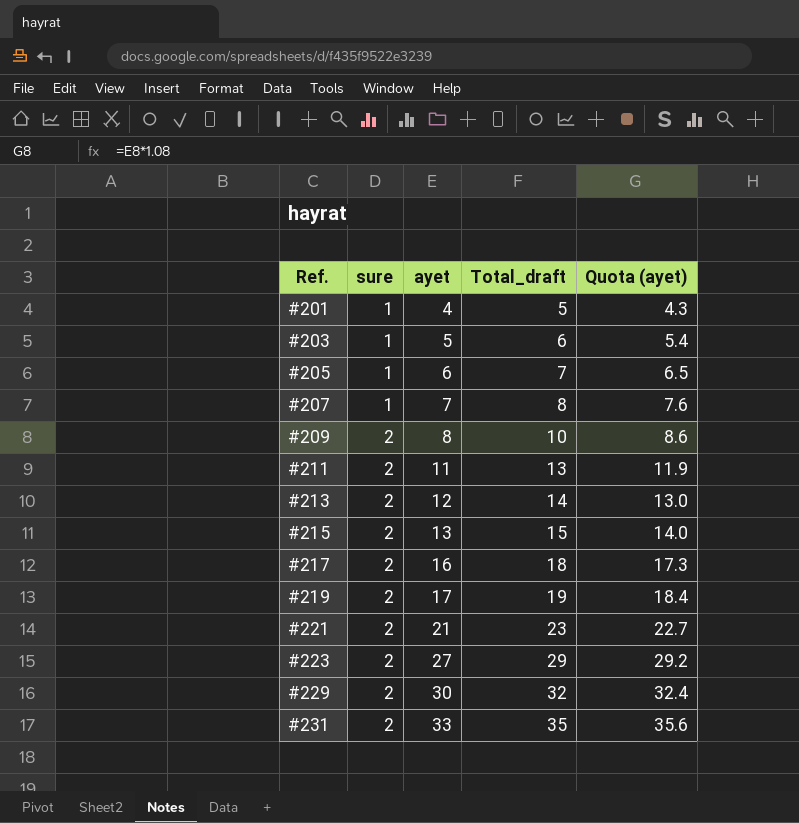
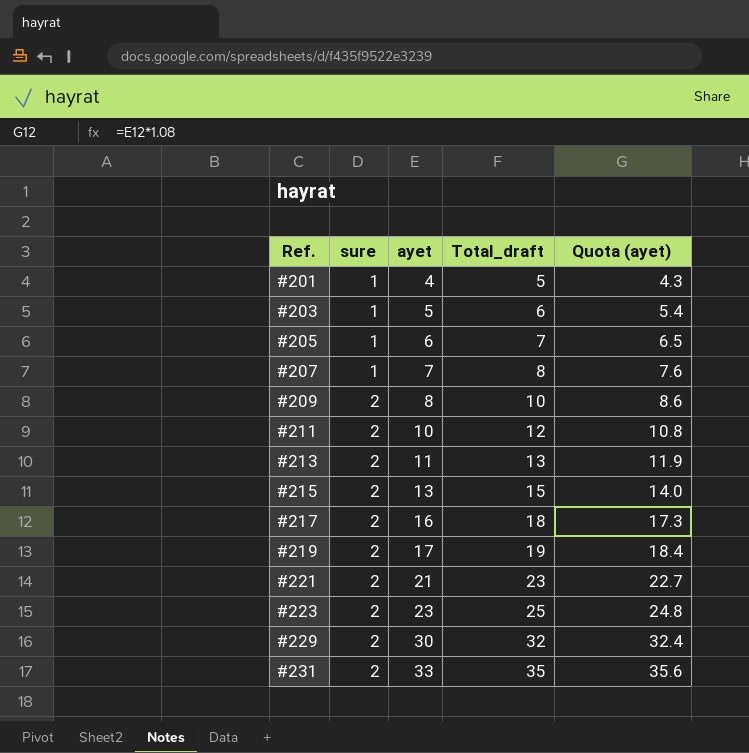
#211 | ayet: 11 -> 10
#211 | Total_draft: 13 -> 12
#211 | Quota (ayet): 11.9 -> 10.8
#213 | ayet: 12 -> 11
#213 | Total_draft: 14 -> 13
#213 | Quota (ayet): 13.0 -> 11.9
#223 | ayet: 27 -> 23
#223 | Total_draft: 29 -> 25
#223 | Quota (ayet): 29.2 -> 24.8

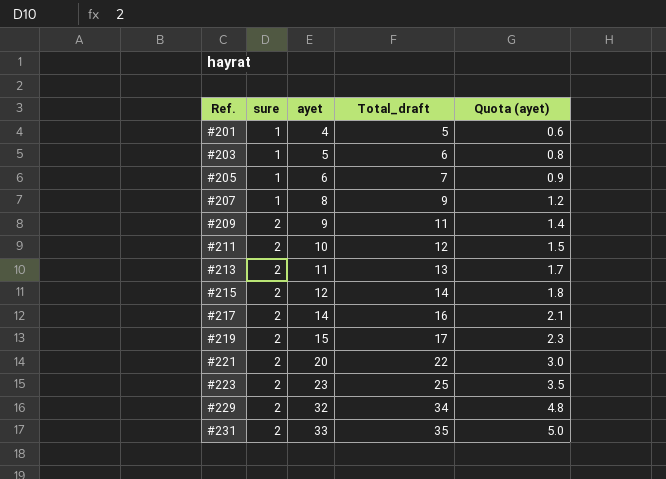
column Quota (ayet) | formula: [ayet] * 1.08 -> [ayet] * 0.15
#207 | ayet: 7 -> 8
#207 | Total_draft: 8 -> 9
#209 | ayet: 8 -> 9
#209 | Total_draft: 10 -> 11
#215 | ayet: 13 -> 12
#215 | Total_draft: 15 -> 14
#217 | ayet: 16 -> 14
#217 | Total_draft: 18 -> 16
#219 | ayet: 17 -> 15
#219 | Total_draft: 19 -> 17
#221 | ayet: 21 -> 20
#221 | Total_draft: 23 -> 22
#229 | ayet: 30 -> 32
#229 | Total_draft: 32 -> 34

